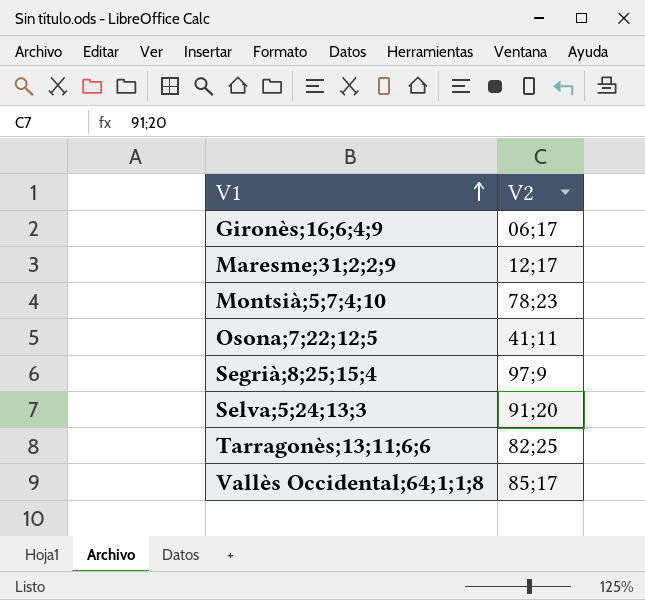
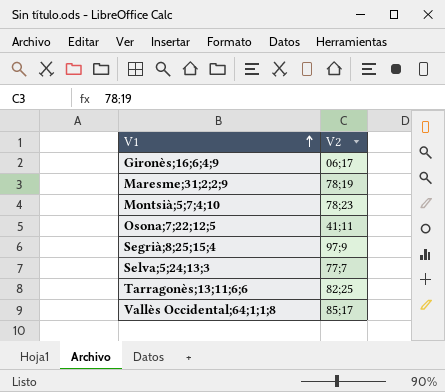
Maresme;31;2;2;9 | V2: 12;17 -> 78;19
Selva;5;24;13;3 | V2: 91;20 -> 77;7

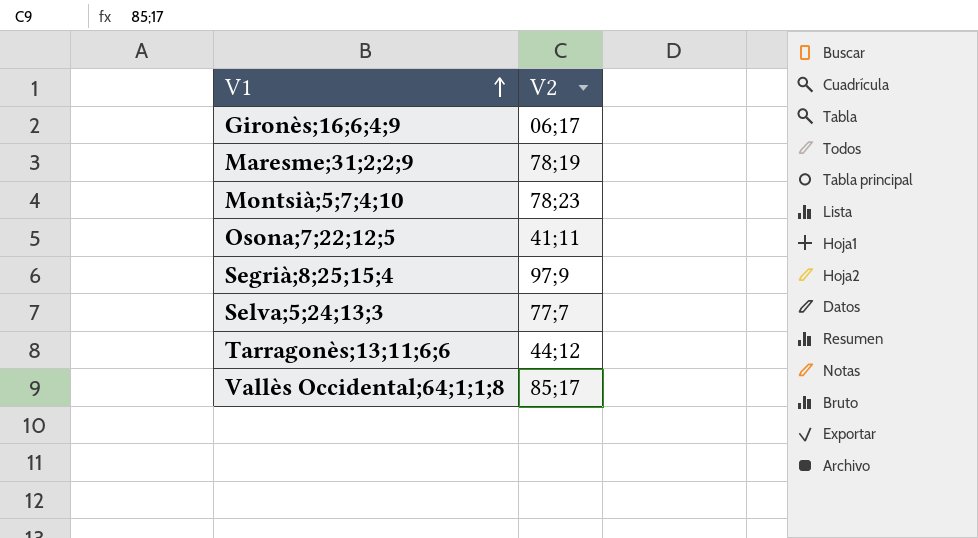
Tarragonès;13;11;6;6 | V2: 82;25 -> 44;12

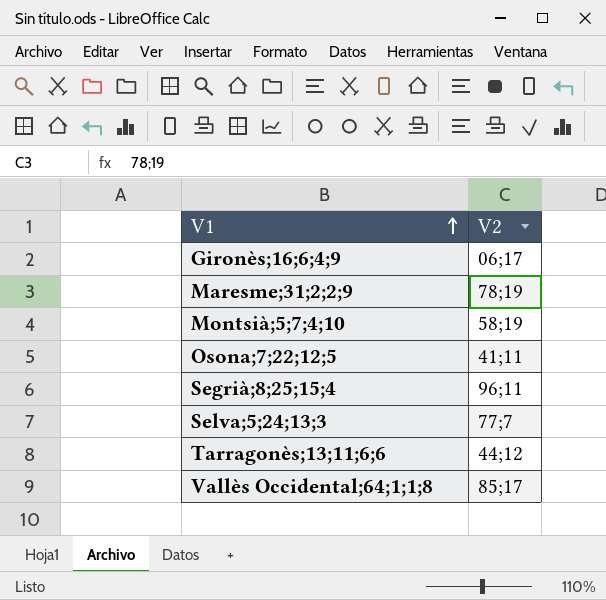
Montsià;5;7;4;10 | V2: 78;23 -> 58;19
Segrià;8;25;15;4 | V2: 97;9 -> 96;11

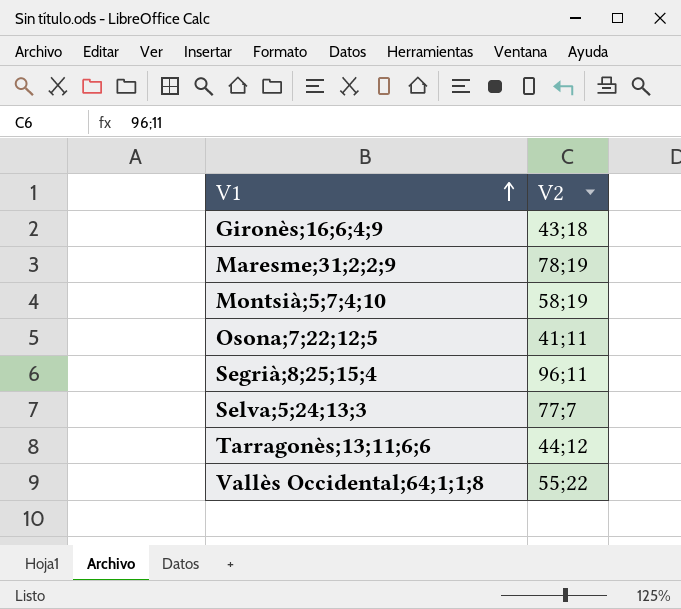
Gironès;16;6;4;9 | V2: 06;17 -> 43;18
Vallès Occidental;64;1;1;8 | V2: 85;17 -> 55;22

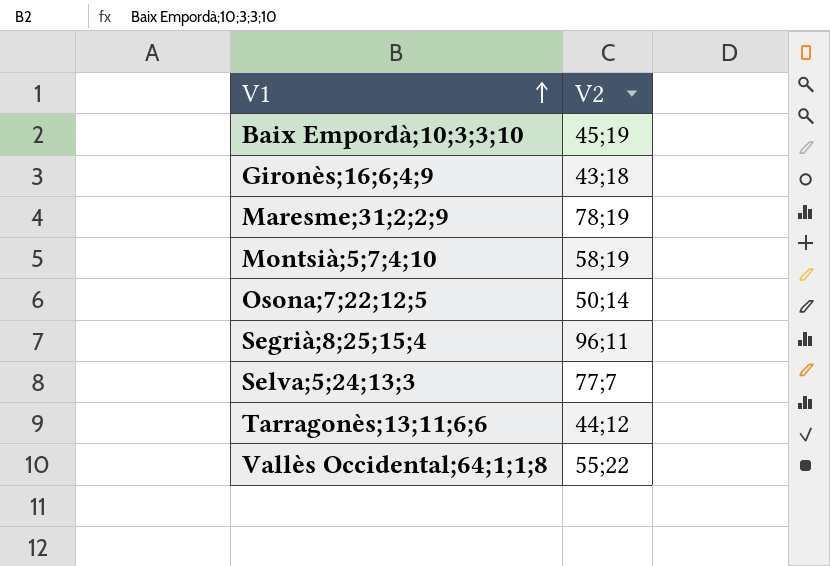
row Baix Empordà;10;3;3;10: none -> 45;19
Osona;7;22;12;5 | V2: 41;11 -> 50;14

